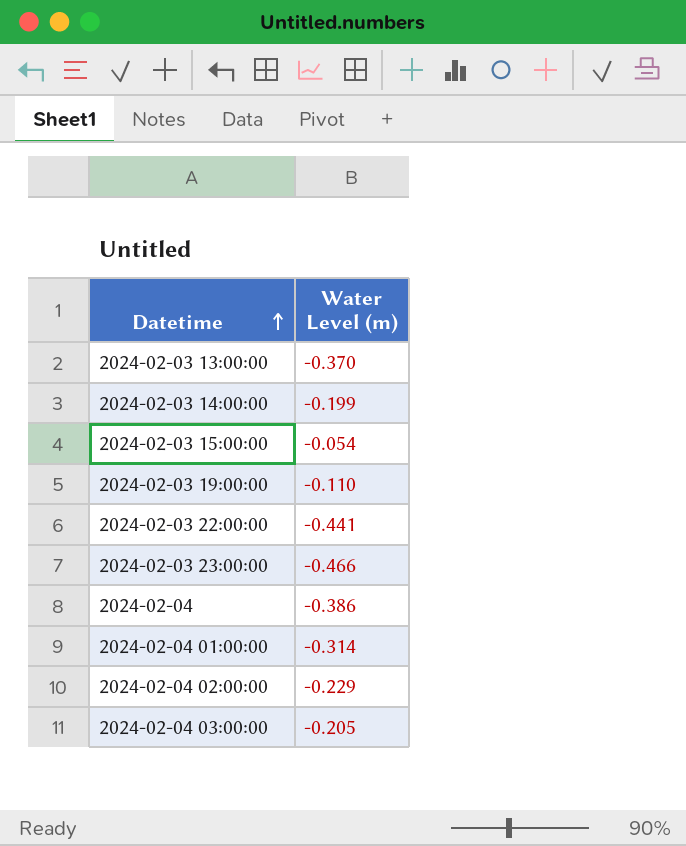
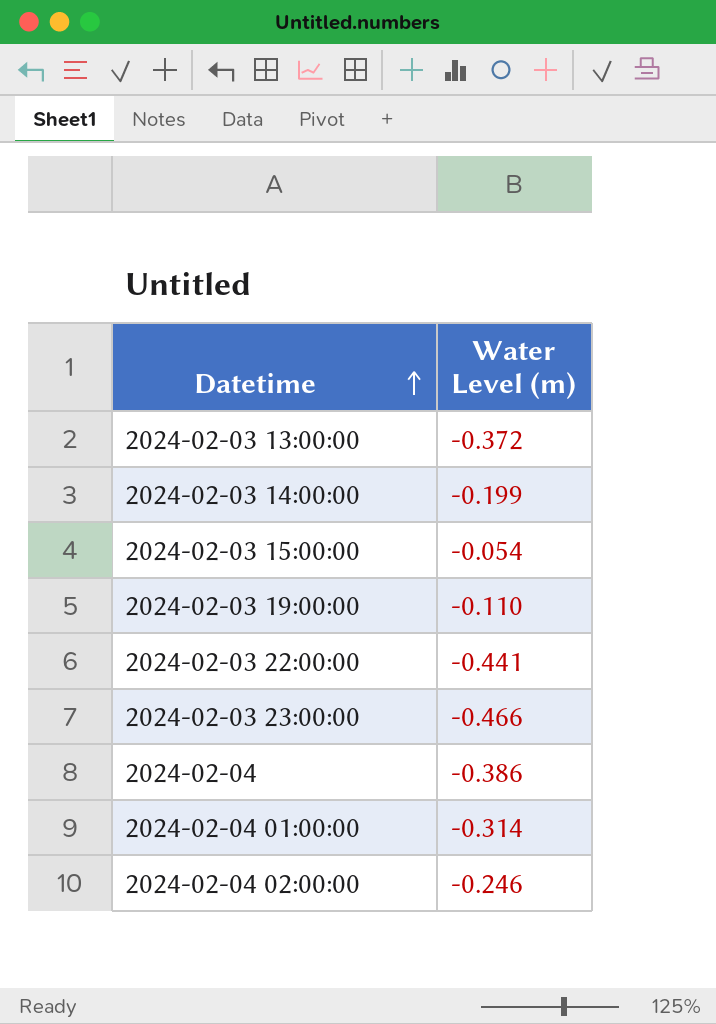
row 2024-02-04 03:00:00: -0.205 -> none
2024-02-03 13:00:00 | Water Level (m): -0.370 -> -0.372
2024-02-04 02:00:00 | Water Level (m): -0.229 -> -0.246

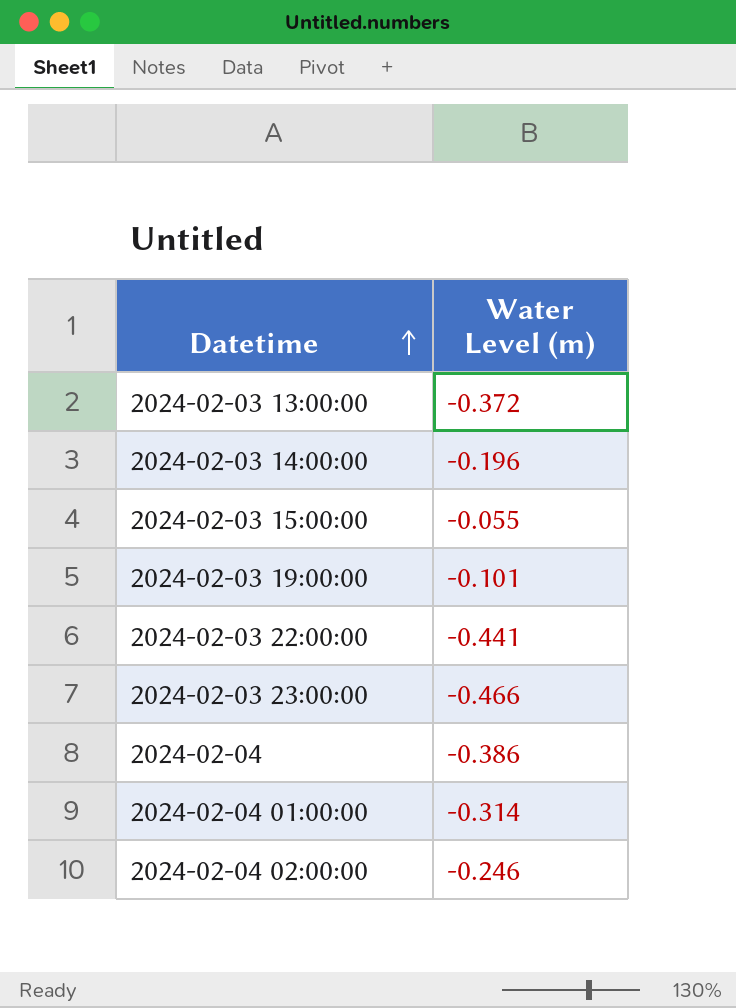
2024-02-03 14:00:00 | Water Level (m): -0.199 -> -0.196
2024-02-03 15:00:00 | Water Level (m): -0.054 -> -0.055
2024-02-03 19:00:00 | Water Level (m): -0.110 -> -0.101

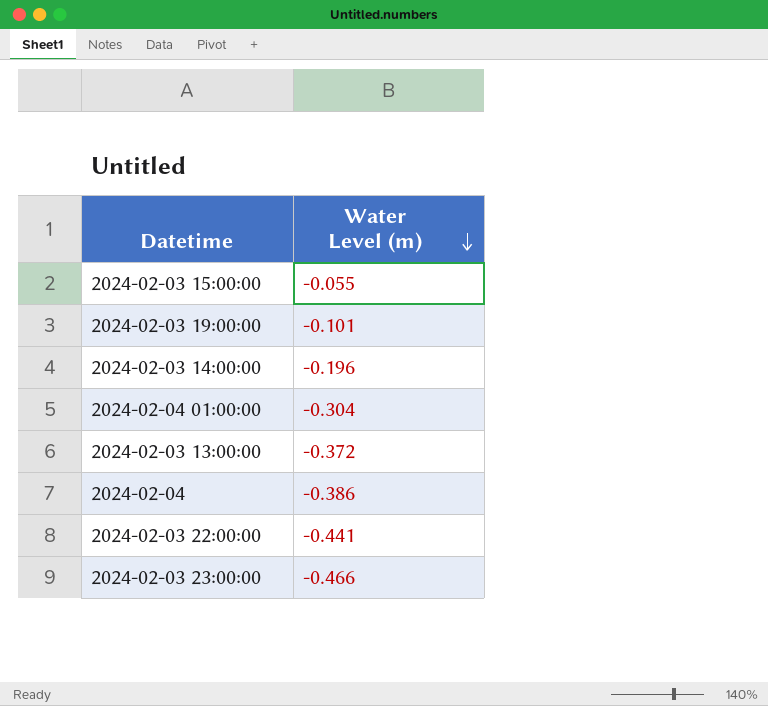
row order: Datetime ascending -> Water Level (m) descending
row 2024-02-04 02:00:00: -0.246 -> none
2024-02-04 01:00:00 | Water Level (m): -0.314 -> -0.304

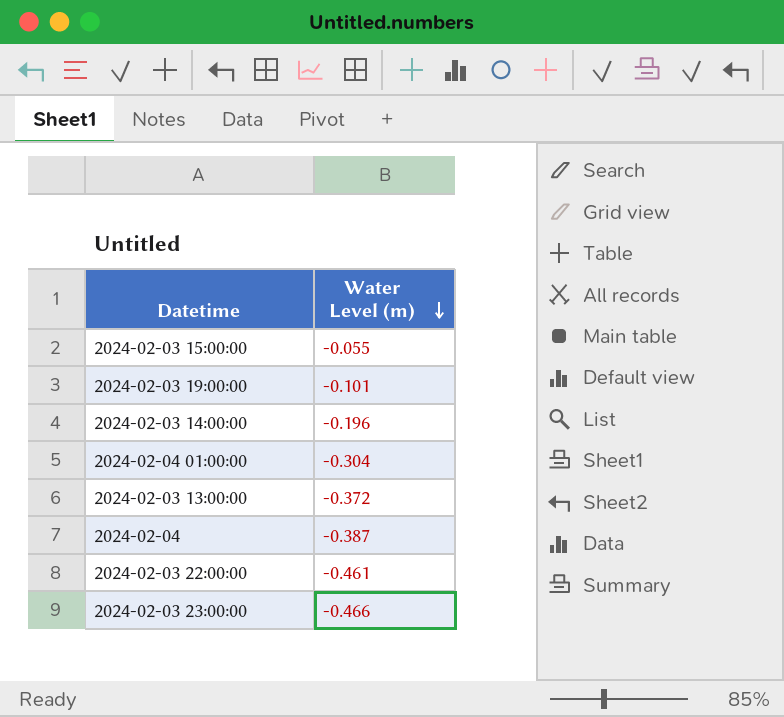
2024-02-04 | Water Level (m): -0.386 -> -0.387
2024-02-03 22:00:00 | Water Level (m): -0.441 -> -0.461

